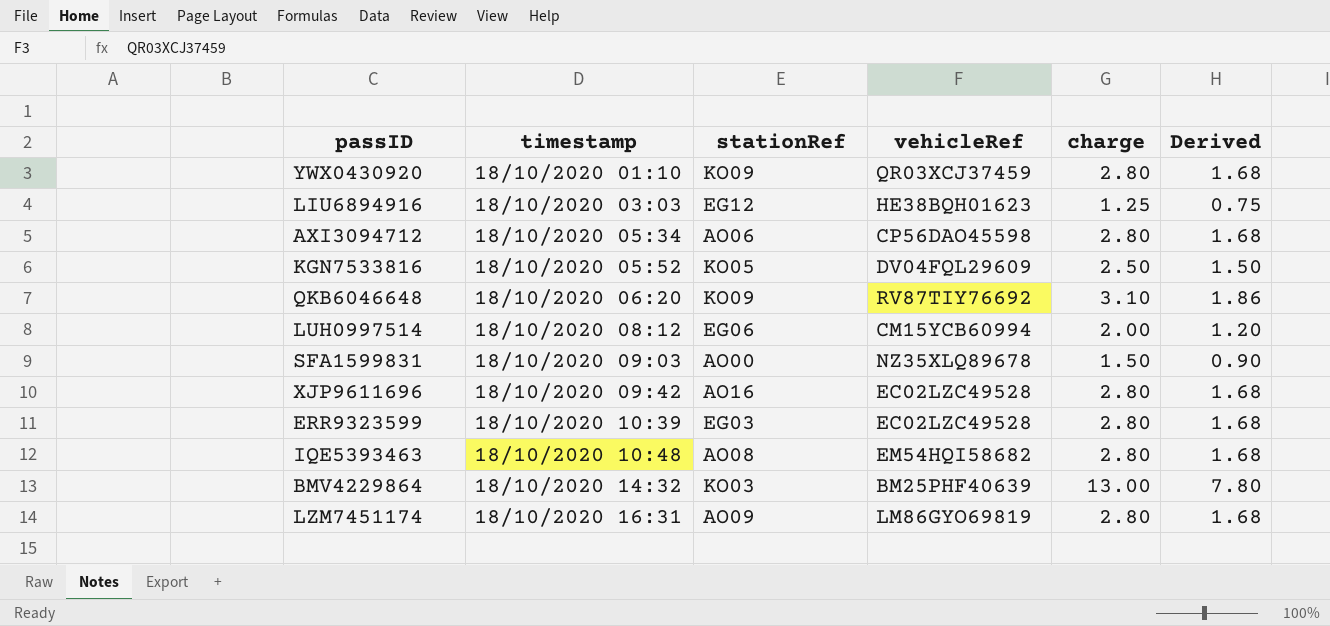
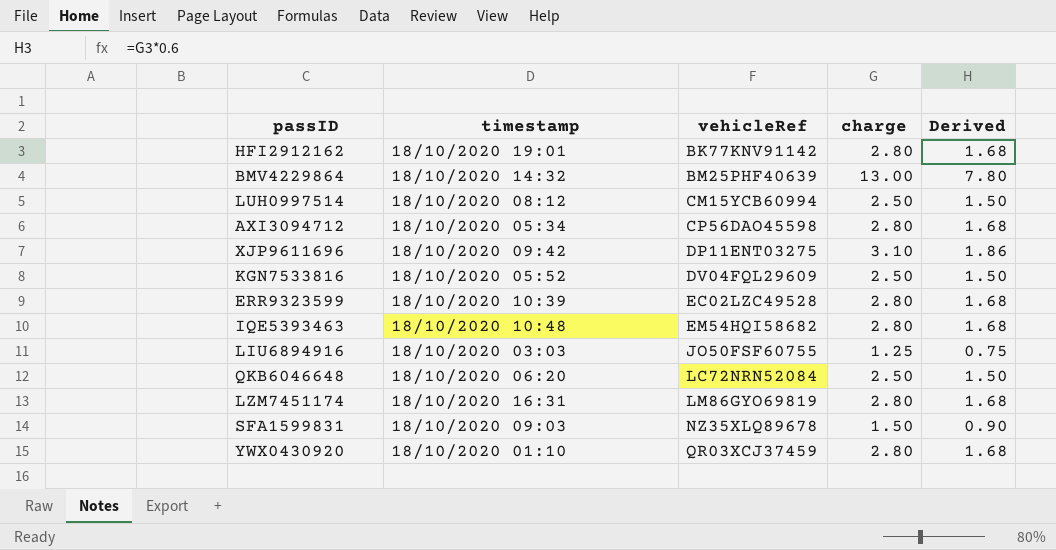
row order: timestamp ascending -> vehicleRef ascending
column stationRef | position: 3 -> none
row HFI2912162: none -> 18/10/2020 19:01 | BK77KNV91142 | 2.80 | 1.68
LUH0997514 | charge: 2.00 -> 2.50
LUH0997514 | Derived: 1.20 -> 1.50
XJP9611696 | vehicleRef: EC02LZC49528 -> DP11ENT03275
XJP9611696 | charge: 2.80 -> 3.10
XJP9611696 | Derived: 1.68 -> 1.86
LIU6894916 | vehicleRef: HE38BQH01623 -> JO50FSF60755
QKB6046648 | vehicleRef: RV87TIY76692 -> LC72NRN52084
QKB6046648 | charge: 3.10 -> 2.50
QKB6046648 | Derived: 1.86 -> 1.50

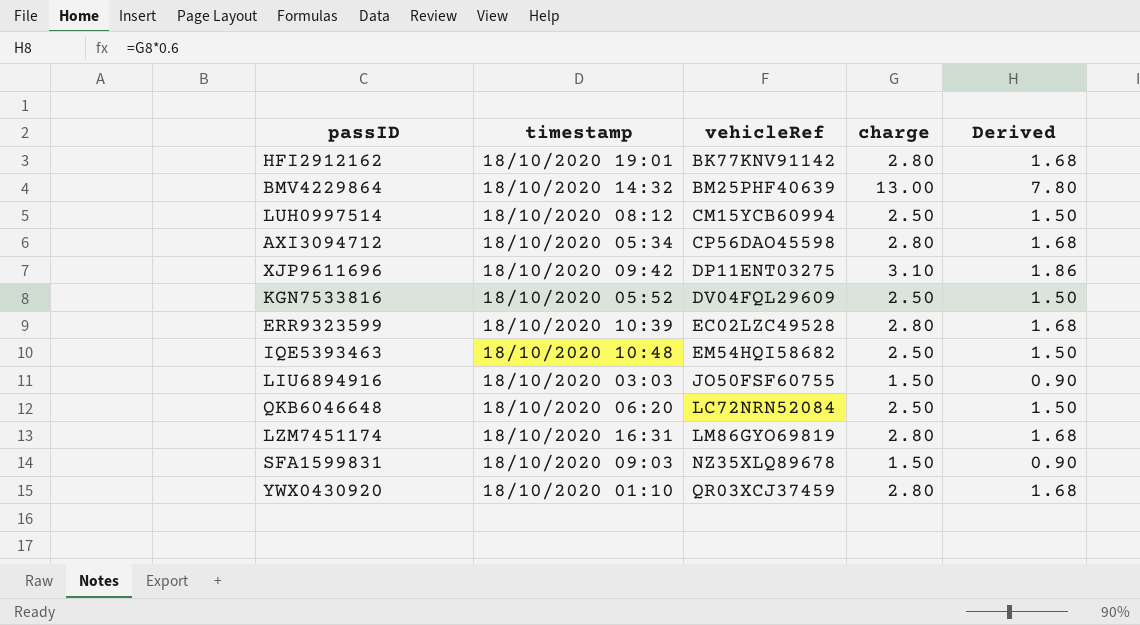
IQE5393463 | charge: 2.80 -> 2.50
IQE5393463 | Derived: 1.68 -> 1.50
LIU6894916 | charge: 1.25 -> 1.50
LIU6894916 | Derived: 0.75 -> 0.90

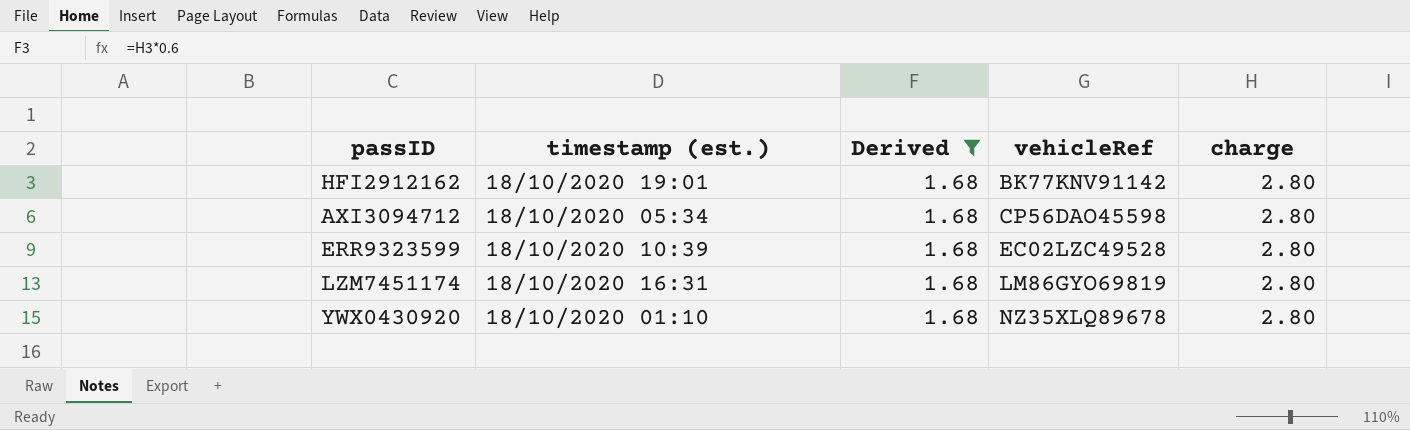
filter: none -> Derived = 1.68
column name: timestamp -> timestamp (est.)
column Derived | position: 5 -> 3
YWX0430920 | vehicleRef: QR03XCJ37459 -> NZ35XLQ89678

